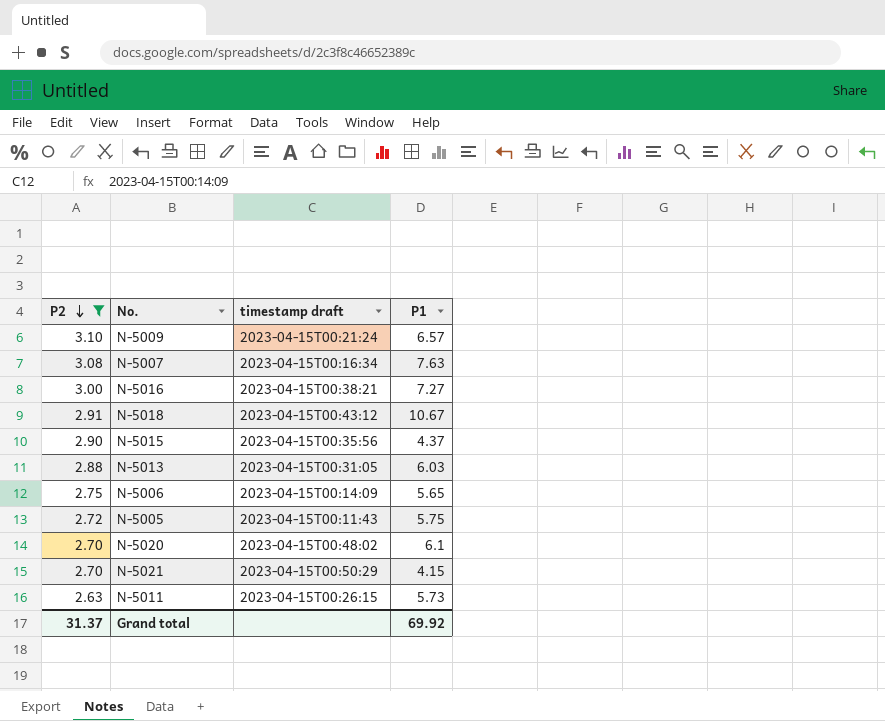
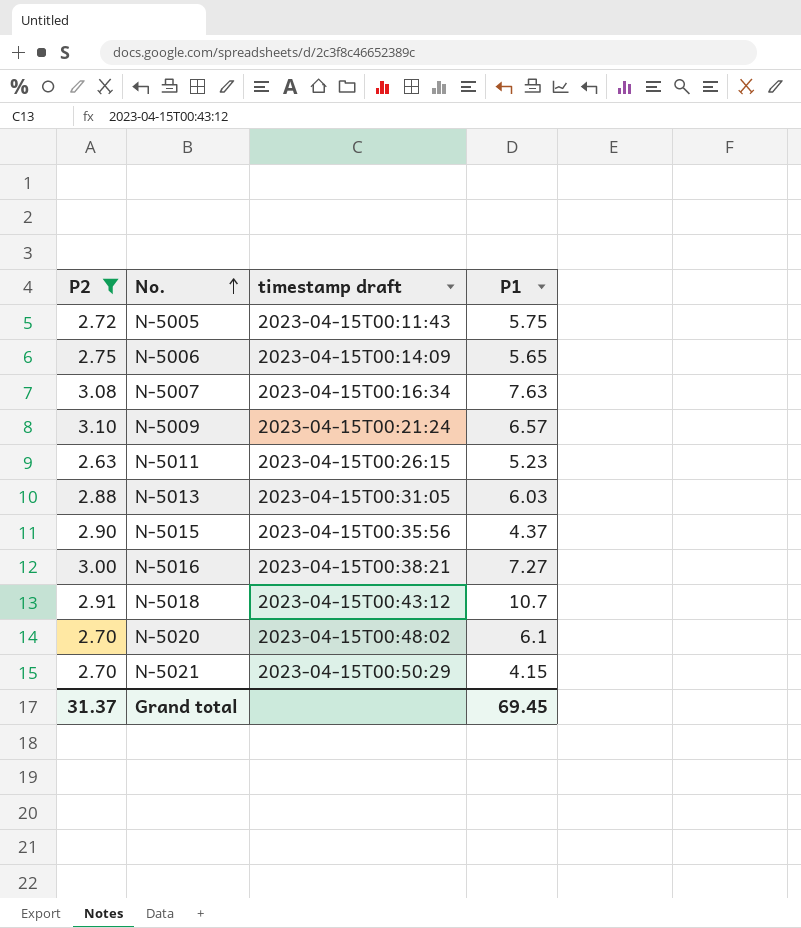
row order: P2 descending -> No. ascending
N-5011 | P1: 5.73 -> 5.23
N-5018 | P1: 10.67 -> 10.7
Grand total | P1: 69.92 -> 69.45

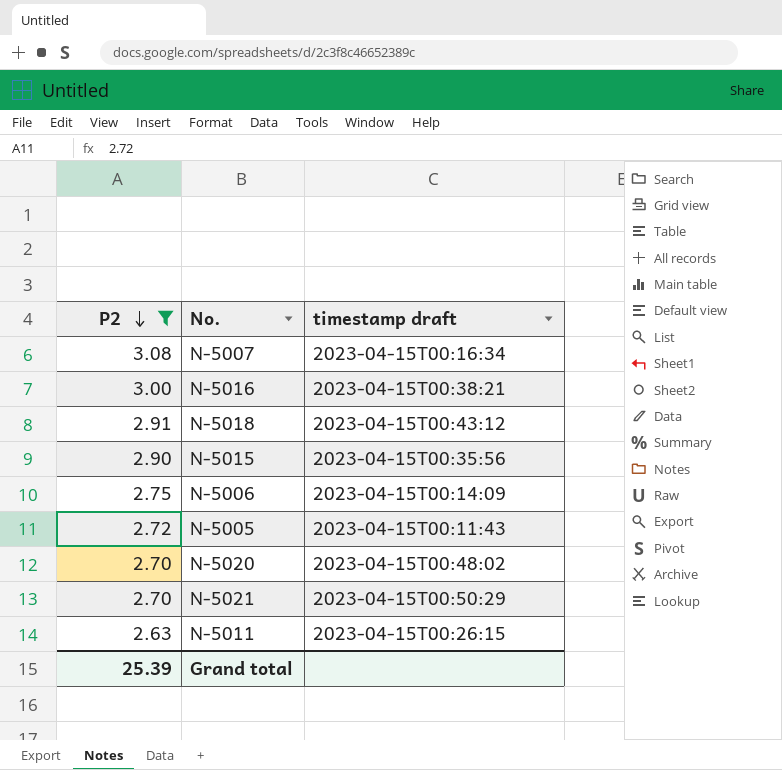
row order: No. ascending -> P2 descending
column P1 | position: 4 -> none
row N-5009: 3.10 | 2023-04-15T00:21:24 | 6.57 -> none
row N-5013: 2.88 | 2023-04-15T00:31:05 | 6.03 -> none
Grand total | P2: 31.37 -> 25.39

